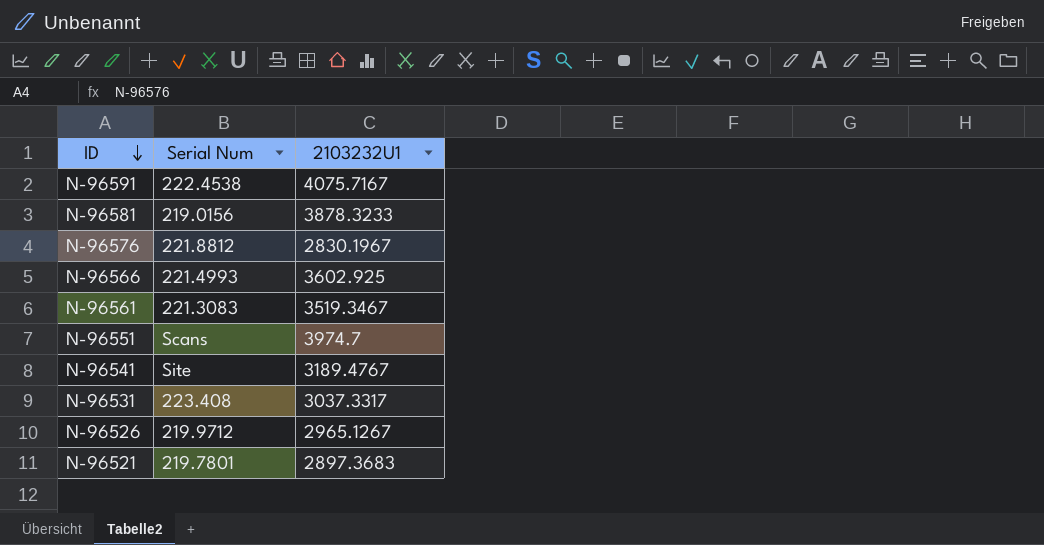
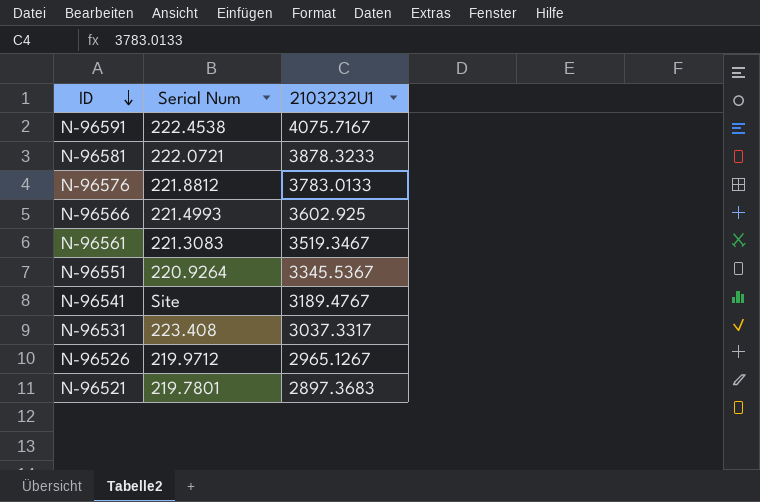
N-96581 | Serial Num: 219.0156 -> 222.0721
N-96576 | 2103232U1: 2830.1967 -> 3783.0133
N-96551 | Serial Num: Scans -> 220.9264
N-96551 | 2103232U1: 3974.7 -> 3345.5367

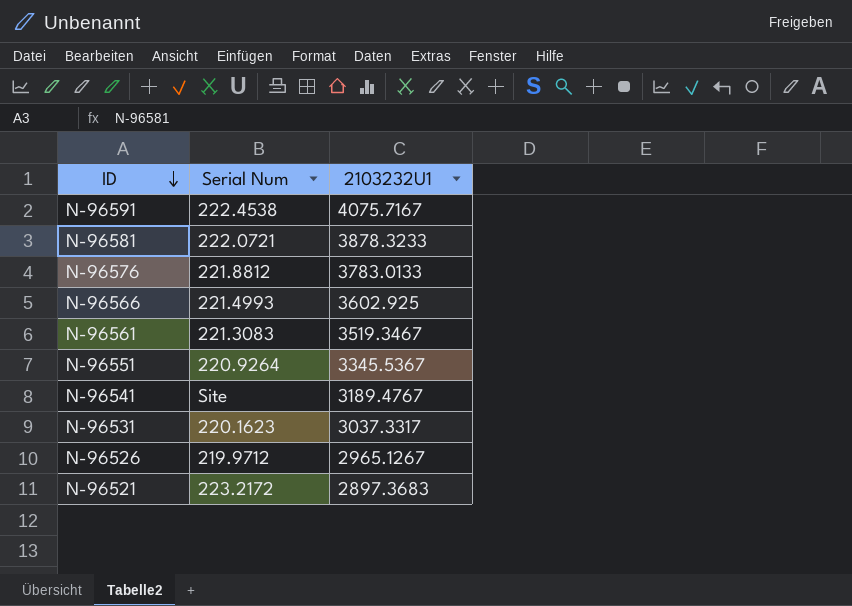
N-96531 | Serial Num: 223.408 -> 220.1623
N-96521 | Serial Num: 219.7801 -> 223.2172

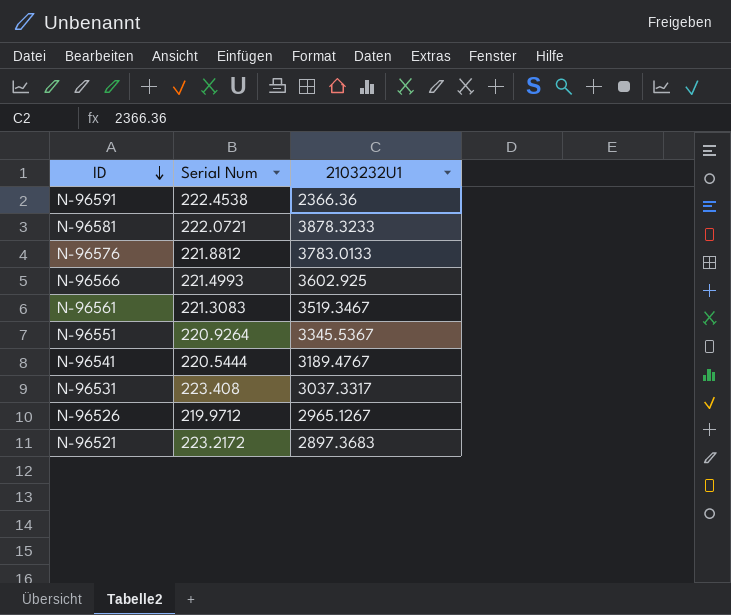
N-96591 | 2103232U1: 4075.7167 -> 2366.36
N-96541 | Serial Num: Site -> 220.5444
N-96531 | Serial Num: 220.1623 -> 223.408

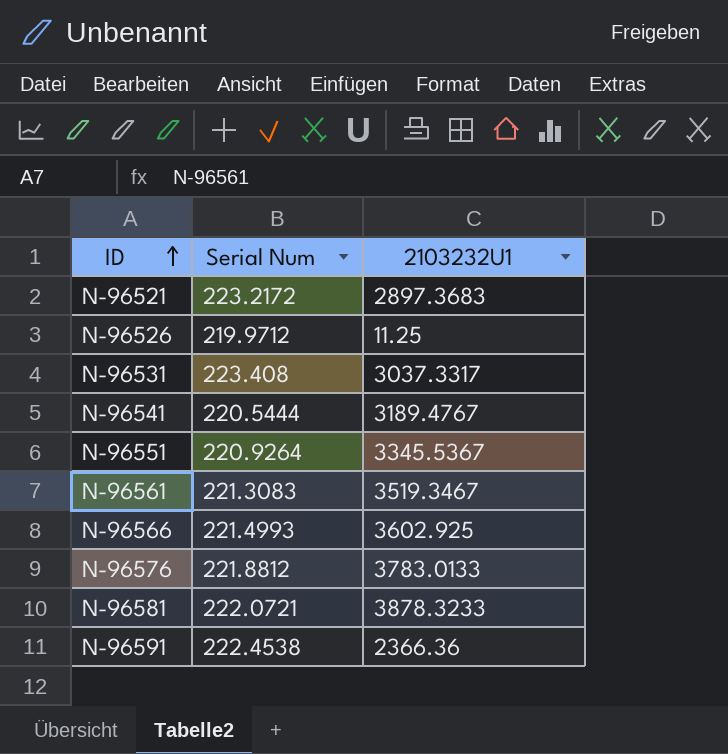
row order: ID descending -> ID ascending
N-96526 | 2103232U1: 2965.1267 -> 11.25

